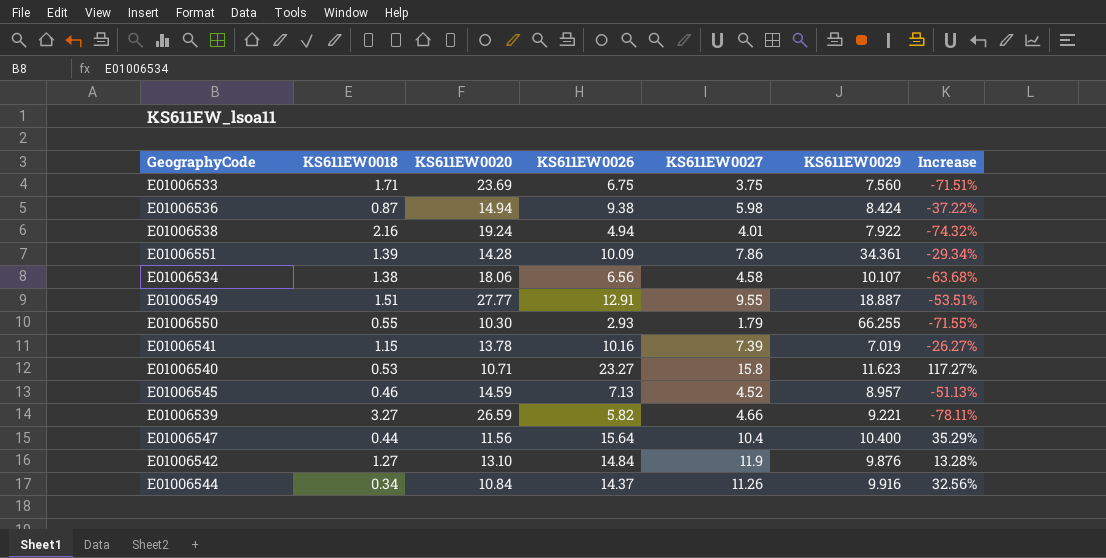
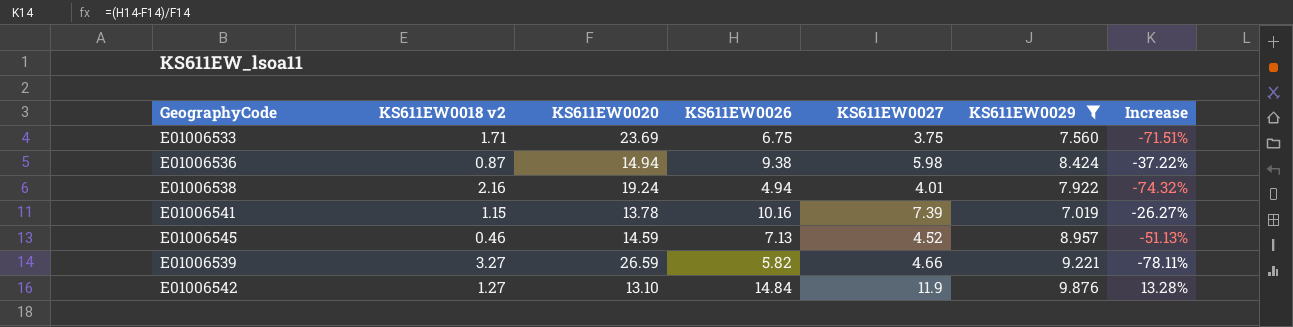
filter: none -> KS611EW0029 <= 9.876
column name: KS611EW0018 -> KS611EW0018 v2

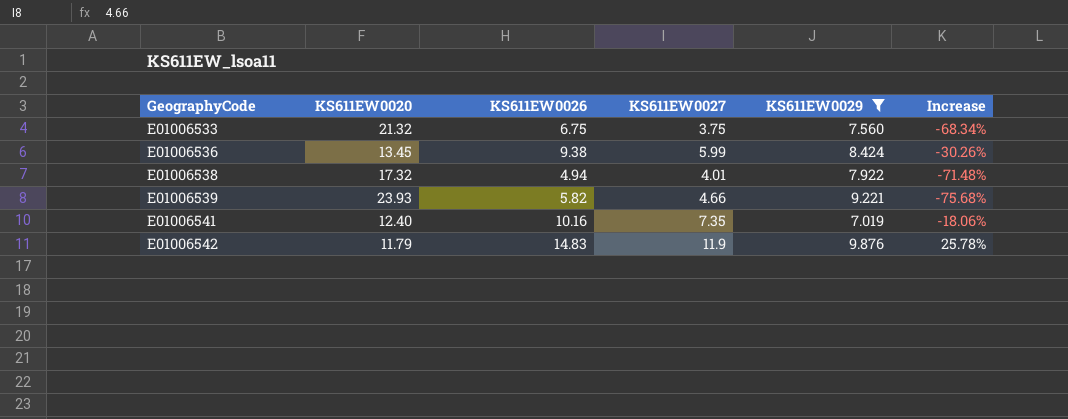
row order: none -> GeographyCode ascending
column KS611EW0018 v2 | position: 2 -> none
row E01006545: 0.46 | 14.59 | 7.13 | 4.52 | 8.957 | -51.13% -> none
E01006533 | KS611EW0020: 23.69 -> 21.32
E01006533 | Increase: -71.51% -> -68.34%
E01006536 | KS611EW0020: 14.94 -> 13.45
E01006536 | KS611EW0027: 5.98 -> 5.99
E01006536 | Increase: -37.22% -> -30.26%
E01006538 | KS611EW0020: 19.24 -> 17.32
E01006538 | Increase: -74.32% -> -71.48%
E01006539 | KS611EW0020: 26.59 -> 23.93
E01006539 | Increase: -78.11% -> -75.68%
E01006541 | KS611EW0020: 13.78 -> 12.40
E01006541 | KS611EW0027: 7.39 -> 7.35
E01006541 | Increase: -26.27% -> -18.06%
E01006542 | KS611EW0020: 13.10 -> 11.79
E01006542 | KS611EW0026: 14.84 -> 14.83
E01006542 | Increase: 13.28% -> 25.78%

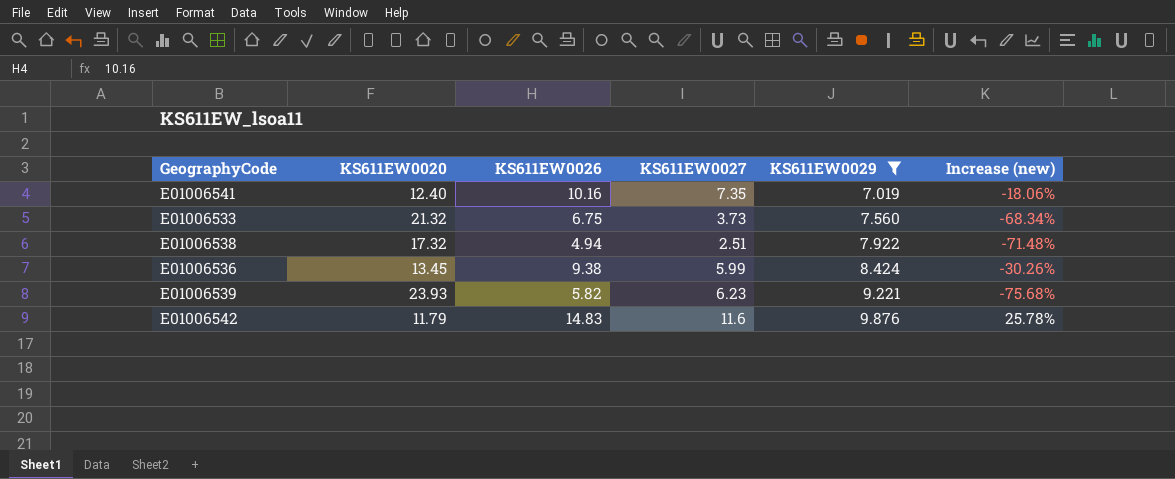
row order: GeographyCode ascending -> KS611EW0029 ascending
column name: Increase -> Increase (new)
E01006533 | KS611EW0027: 3.75 -> 3.73
E01006538 | KS611EW0027: 4.01 -> 2.51
E01006539 | KS611EW0027: 4.66 -> 6.23
E01006542 | KS611EW0027: 11.9 -> 11.6

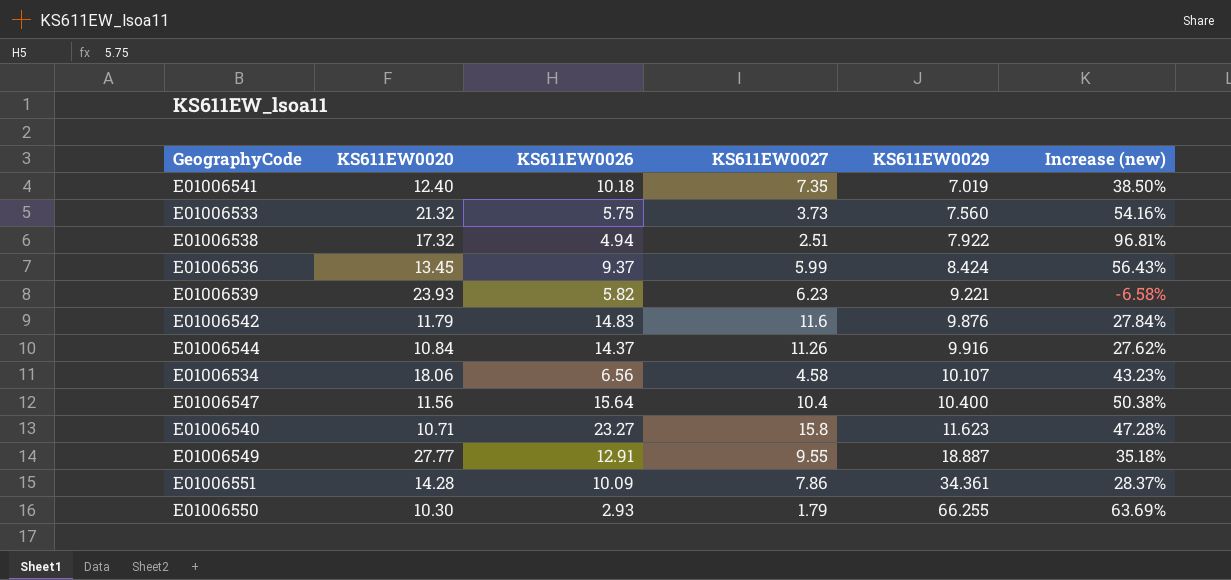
filter: KS611EW0029 <= 9.876 -> none
column Increase (new) | formula: ([KS611EW0026] - [KS611EW0020]) / [KS611EW0020] -> ([KS611EW0026] - [KS611EW0027]) / [KS611EW0027]
E01006541 | KS611EW0026: 10.16 -> 10.18
E01006533 | KS611EW0026: 6.75 -> 5.75
E01006536 | KS611EW0026: 9.38 -> 9.37

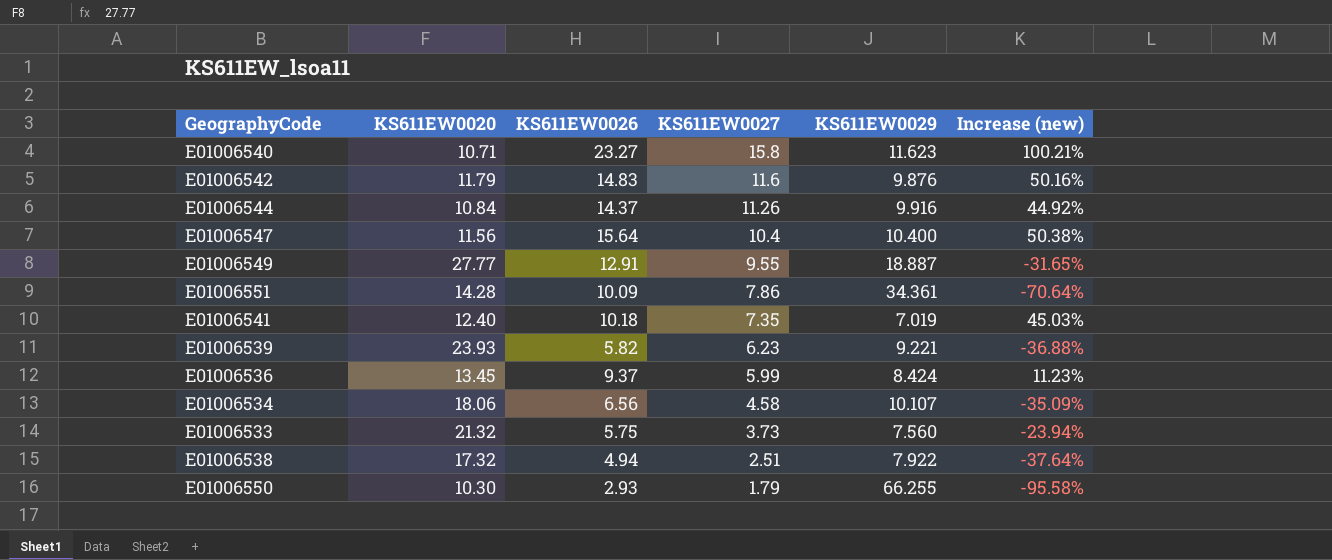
row order: KS611EW0029 ascending -> KS611EW0027 descending
column Increase (new) | formula: ([KS611EW0026] - [KS611EW0027]) / [KS611EW0027] -> ([KS611EW0026] - [KS611EW0029]) / [KS611EW0029]

